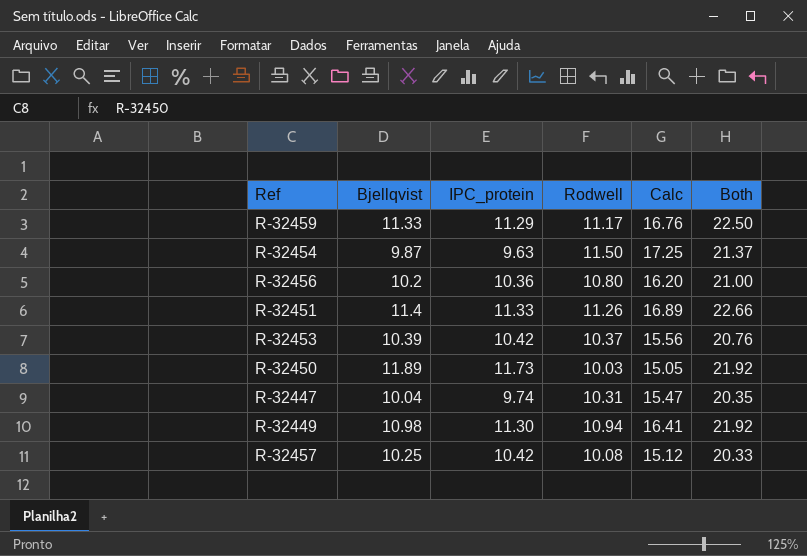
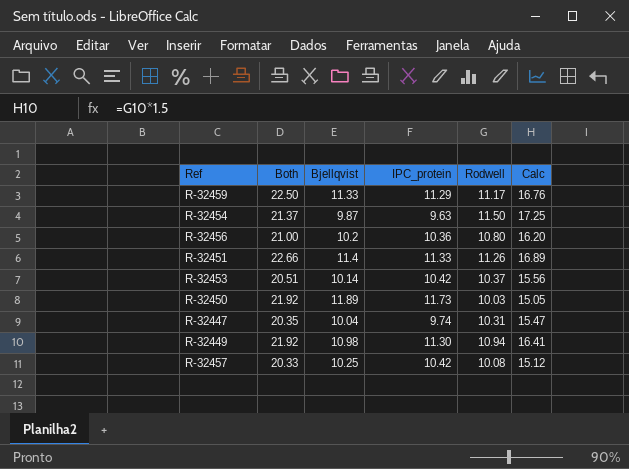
column Both | position: 6 -> 2
R-32453 | Both: 20.76 -> 20.51
R-32453 | Bjellqvist: 10.39 -> 10.14

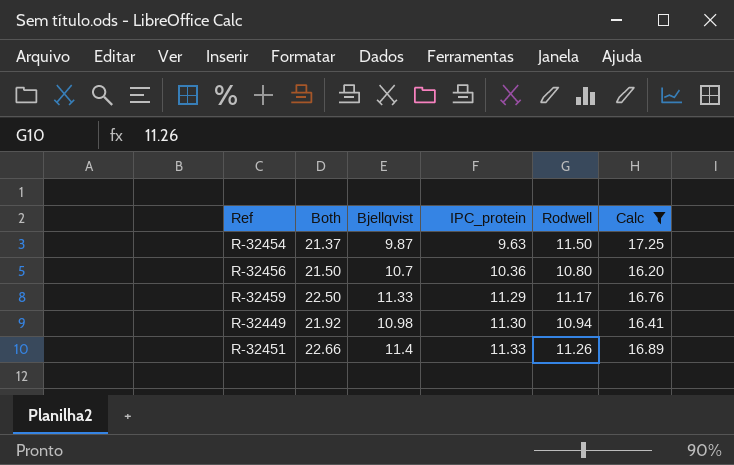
filter: none -> Calc >= 16.20
row order: none -> IPC_protein ascending
R-32456 | Both: 21.00 -> 21.50
R-32456 | Bjellqvist: 10.2 -> 10.7

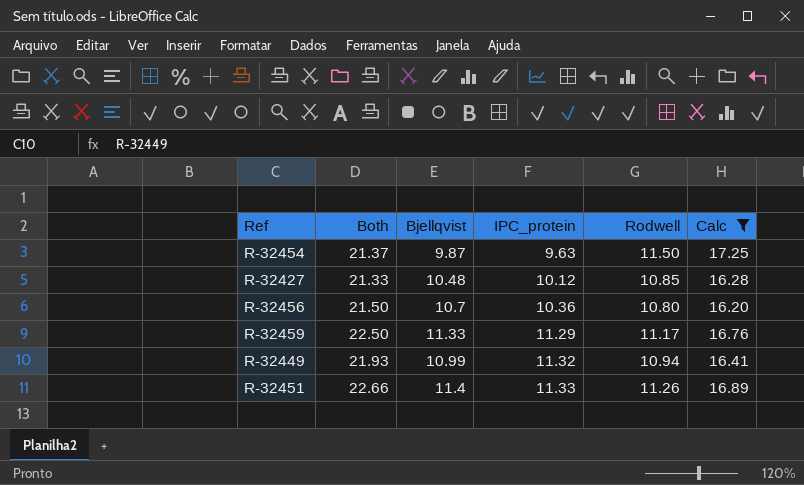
row R-32427: none -> 21.33 | 10.48 | 10.12 | 10.85 | 16.28
R-32449 | Both: 21.92 -> 21.93
R-32449 | Bjellqvist: 10.98 -> 10.99
R-32449 | IPC_protein: 11.30 -> 11.32

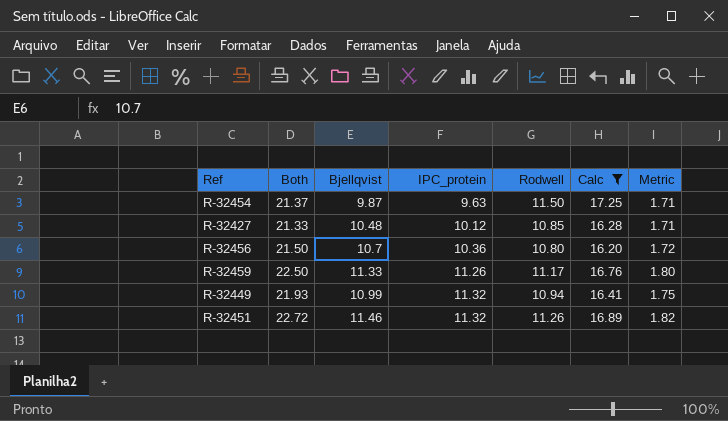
column Metric | formula: none -> [Both] * 0.08
R-32459 | IPC_protein: 11.29 -> 11.26
R-32451 | Both: 22.66 -> 22.72
R-32451 | Bjellqvist: 11.4 -> 11.46
R-32451 | IPC_protein: 11.33 -> 11.32

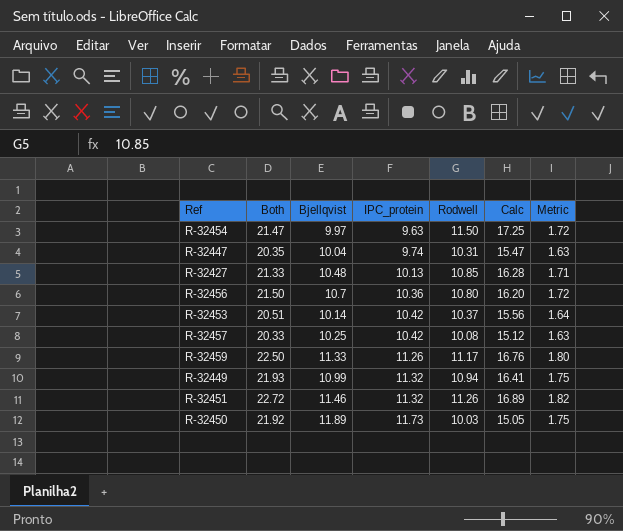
filter: Calc >= 16.20 -> none
R-32454 | Both: 21.37 -> 21.47
R-32454 | Bjellqvist: 9.87 -> 9.97
R-32454 | Metric: 1.71 -> 1.72
R-32427 | IPC_protein: 10.12 -> 10.13

